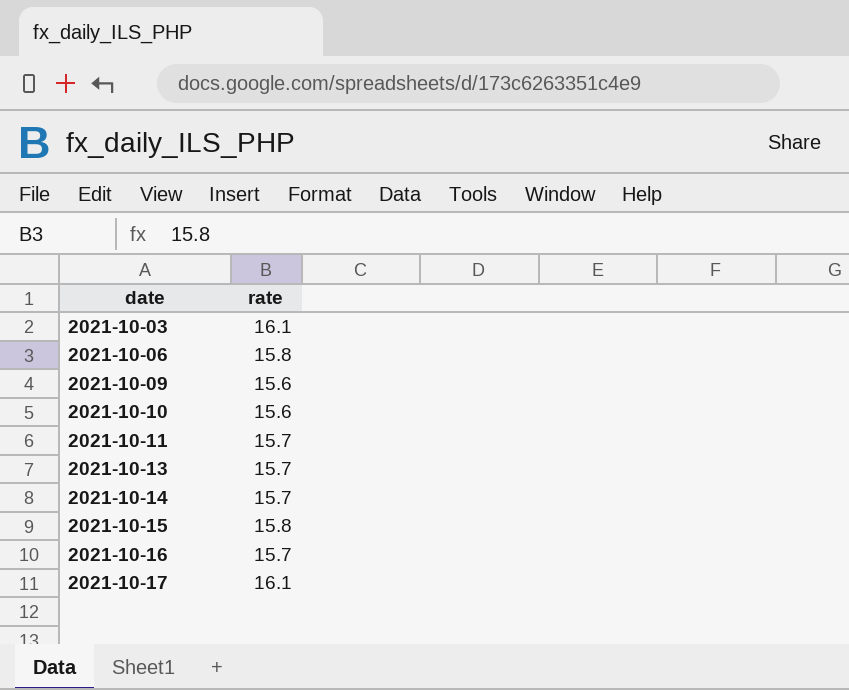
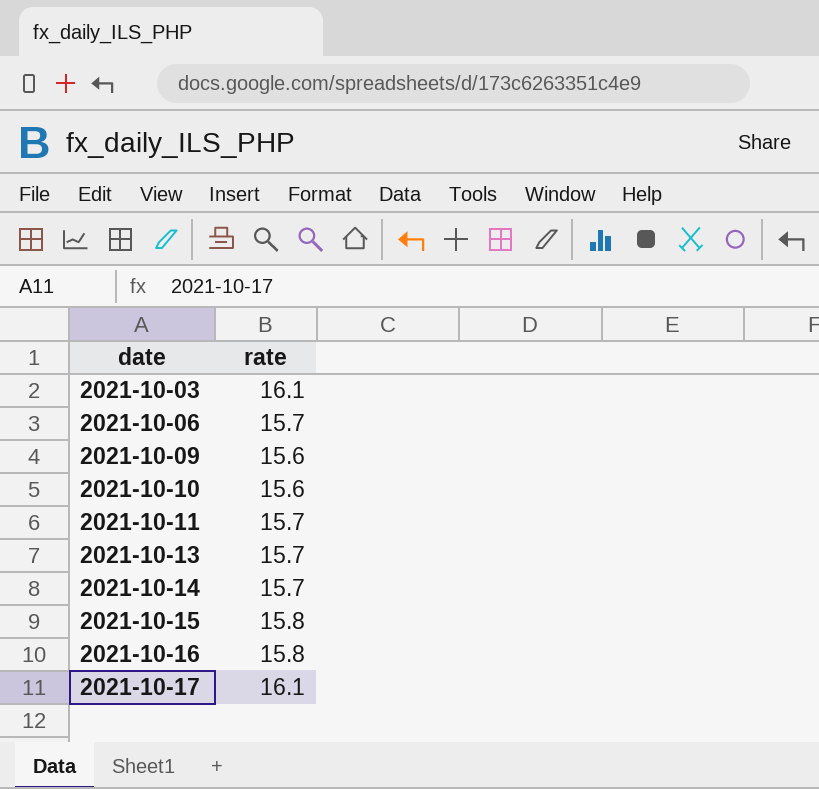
2021-10-06 | rate: 15.8 -> 15.7
2021-10-16 | rate: 15.7 -> 15.8

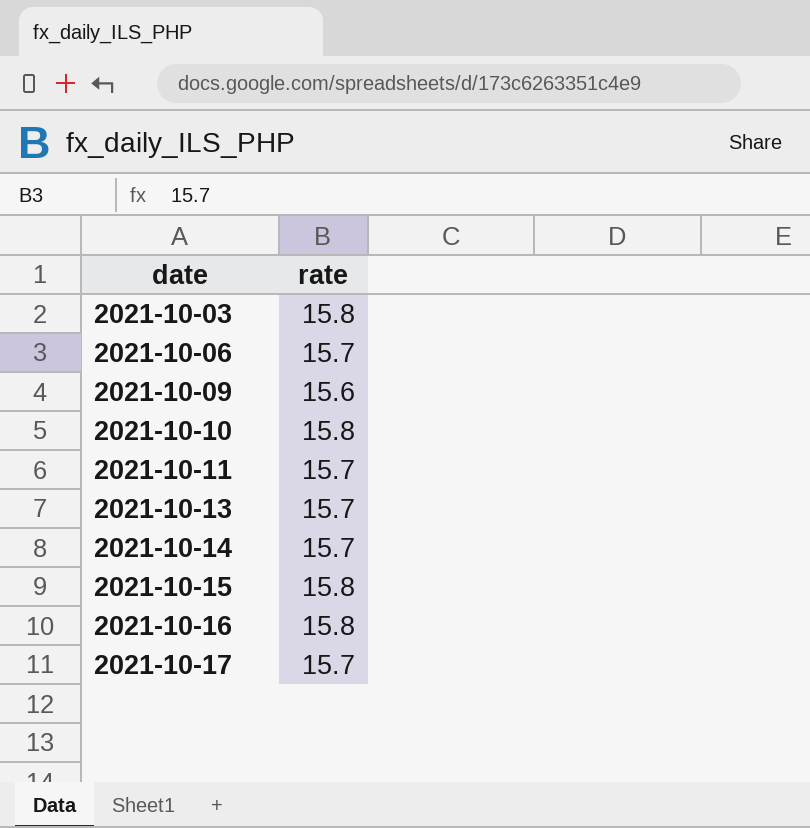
2021-10-03 | rate: 16.1 -> 15.8
2021-10-10 | rate: 15.6 -> 15.8
2021-10-17 | rate: 16.1 -> 15.7

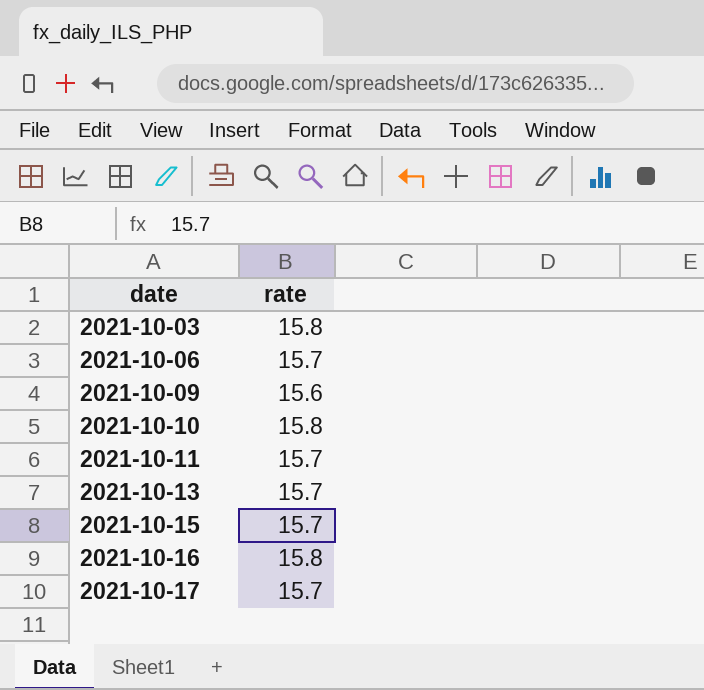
row 2021-10-14: 15.7 -> none
2021-10-15 | rate: 15.8 -> 15.7

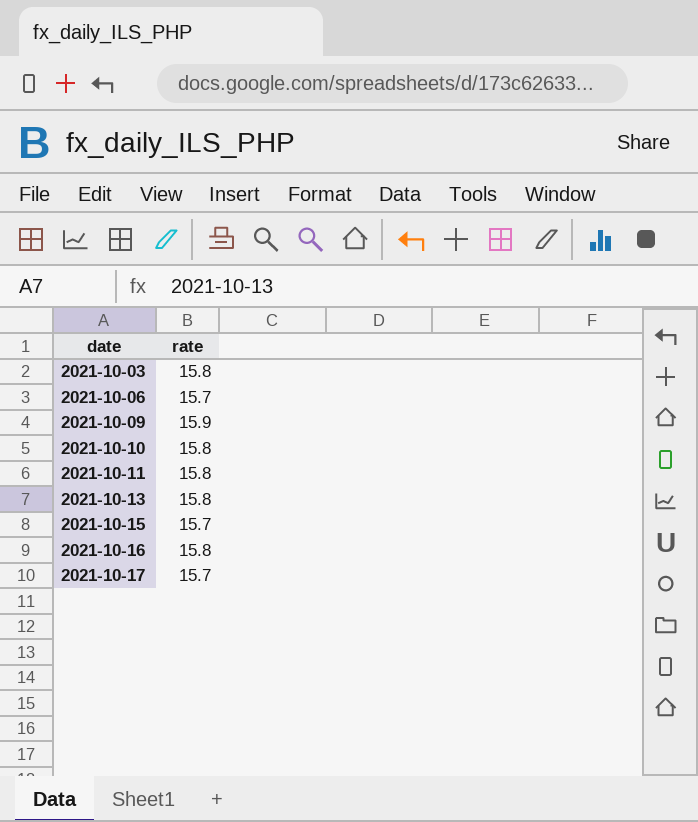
2021-10-09 | rate: 15.6 -> 15.9
2021-10-11 | rate: 15.7 -> 15.8
2021-10-13 | rate: 15.7 -> 15.8

